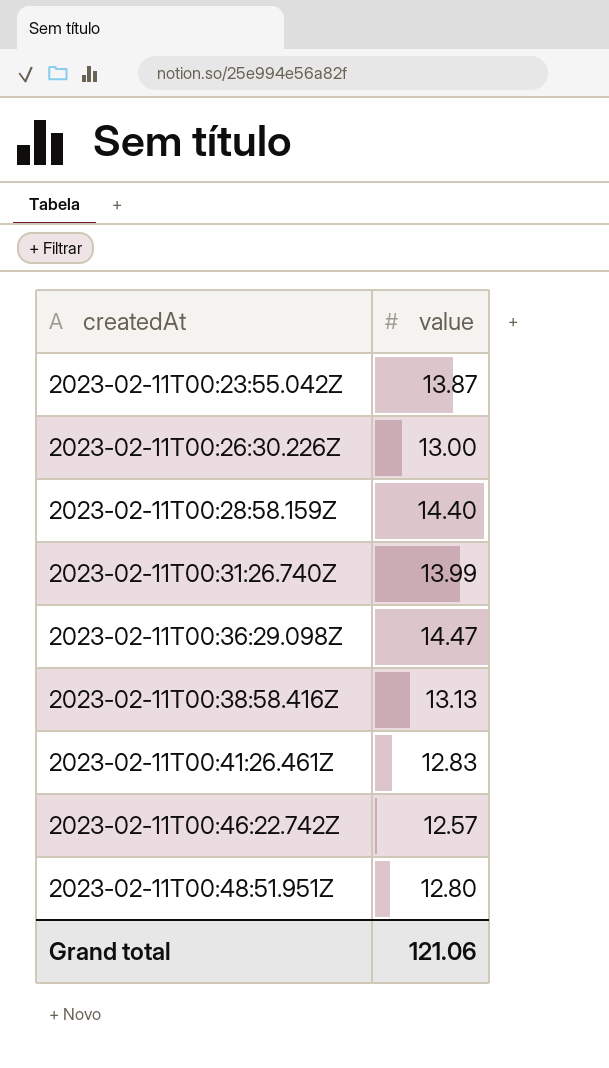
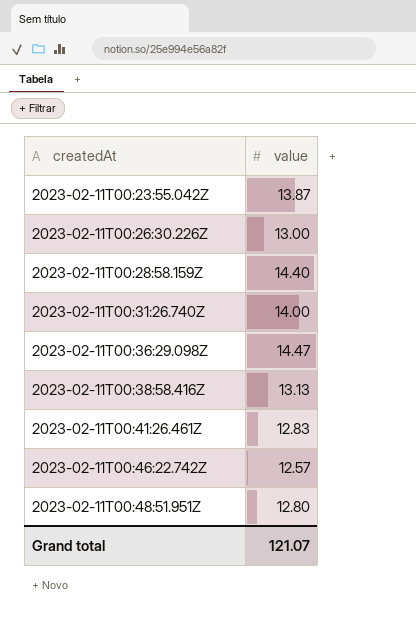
2023-02-11T00:31:26.740Z | value: 13.99 -> 14.00
Grand total | value: 121.06 -> 121.07

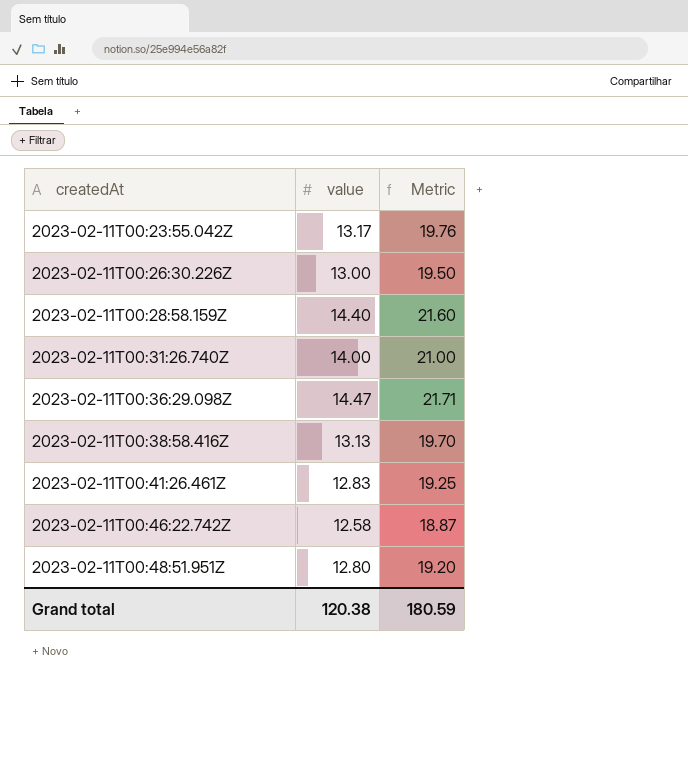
column Metric | formula: none -> [value] * 1.5
2023-02-11T00:23:55.042Z | value: 13.87 -> 13.17
2023-02-11T00:46:22.742Z | value: 12.57 -> 12.58
Grand total | value: 121.07 -> 120.38

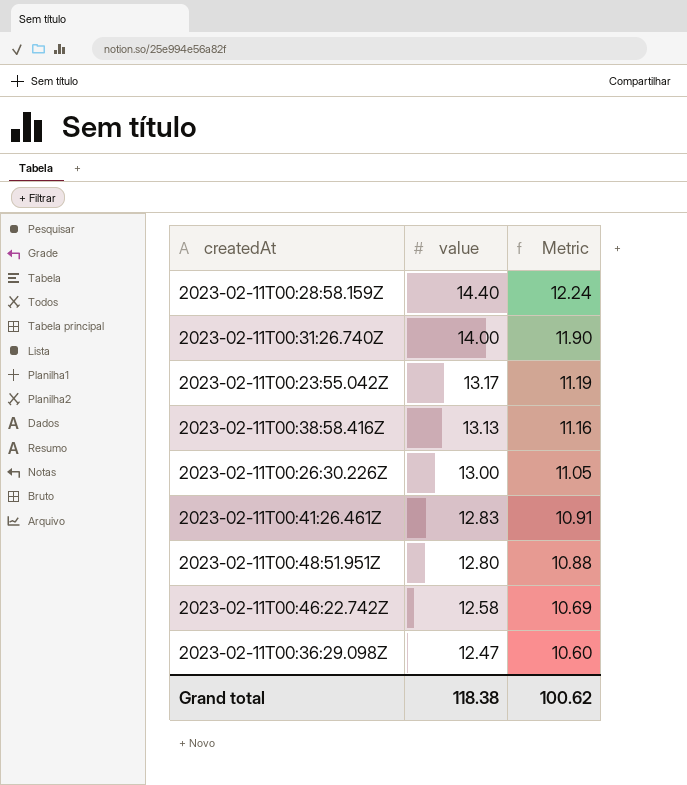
row order: createdAt ascending -> value descending
column Metric | formula: [value] * 1.5 -> [value] * 0.85
2023-02-11T00:36:29.098Z | value: 14.47 -> 12.47
Grand total | value: 120.38 -> 118.38
Grand total | Metric: 180.59 -> 100.62

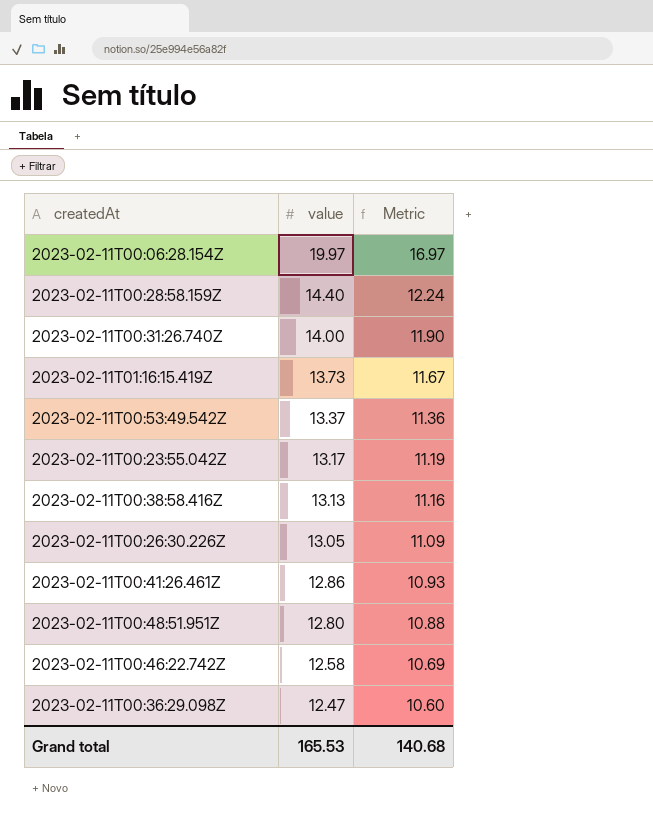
row 2023-02-11T00:06:28.154Z: none -> 19.97 | 16.97
row 2023-02-11T01:16:15.419Z: none -> 13.73 | 11.67
row 2023-02-11T00:53:49.542Z: none -> 13.37 | 11.36
2023-02-11T00:26:30.226Z | value: 13.00 -> 13.05
2023-02-11T00:26:30.226Z | Metric: 11.05 -> 11.09
2023-02-11T00:41:26.461Z | value: 12.83 -> 12.86
2023-02-11T00:41:26.461Z | Metric: 10.91 -> 10.93
Grand total | value: 118.38 -> 165.53
Grand total | Metric: 100.62 -> 140.68

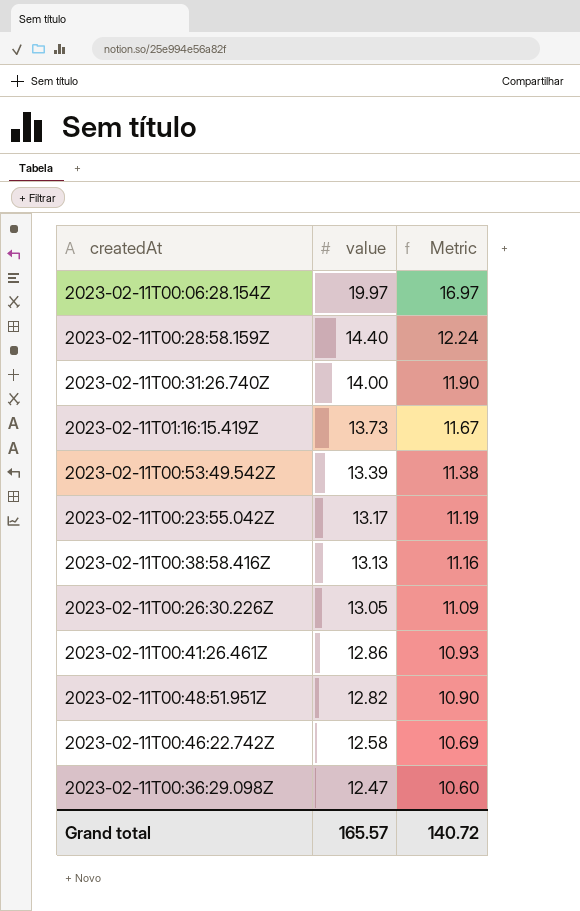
2023-02-11T00:53:49.542Z | value: 13.37 -> 13.39
2023-02-11T00:53:49.542Z | Metric: 11.36 -> 11.38
2023-02-11T00:48:51.951Z | value: 12.80 -> 12.82
2023-02-11T00:48:51.951Z | Metric: 10.88 -> 10.90
Grand total | value: 165.53 -> 165.57
Grand total | Metric: 140.68 -> 140.72

